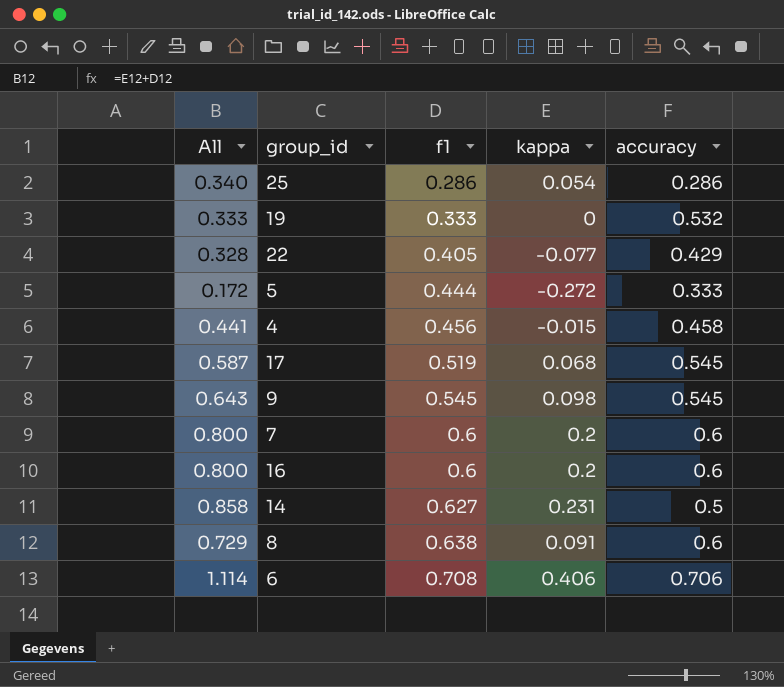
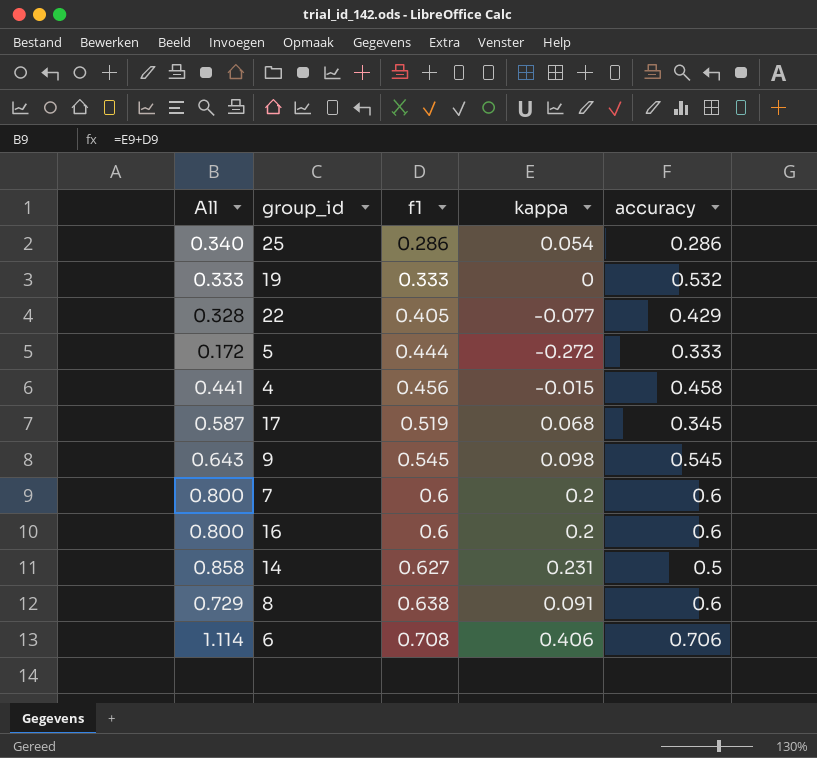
17 | accuracy: 0.545 -> 0.345

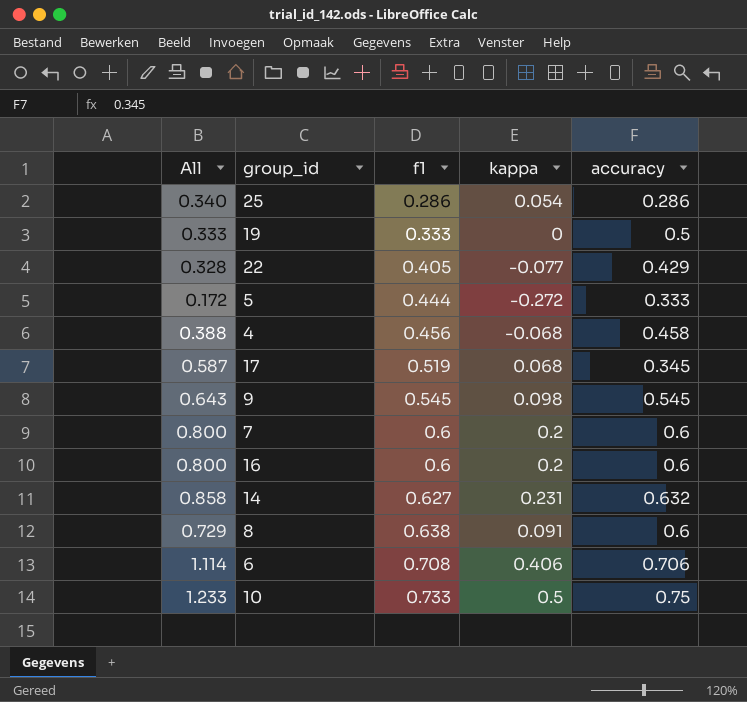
19 | accuracy: 0.532 -> 0.5
4 | All: 0.441 -> 0.388
4 | kappa: -0.015 -> -0.068
14 | accuracy: 0.5 -> 0.632
row 10: none -> 1.233 | 0.733 | 0.5 | 0.75

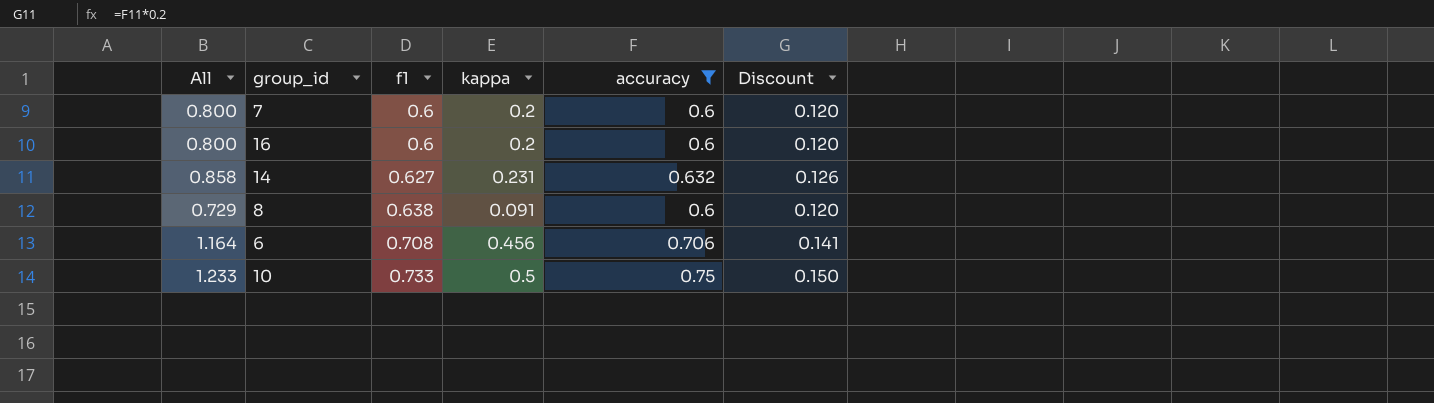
filter: none -> accuracy >= 0.6
column Discount | formula: none -> [accuracy] * 0.2
6 | All: 1.114 -> 1.164
6 | kappa: 0.406 -> 0.456

